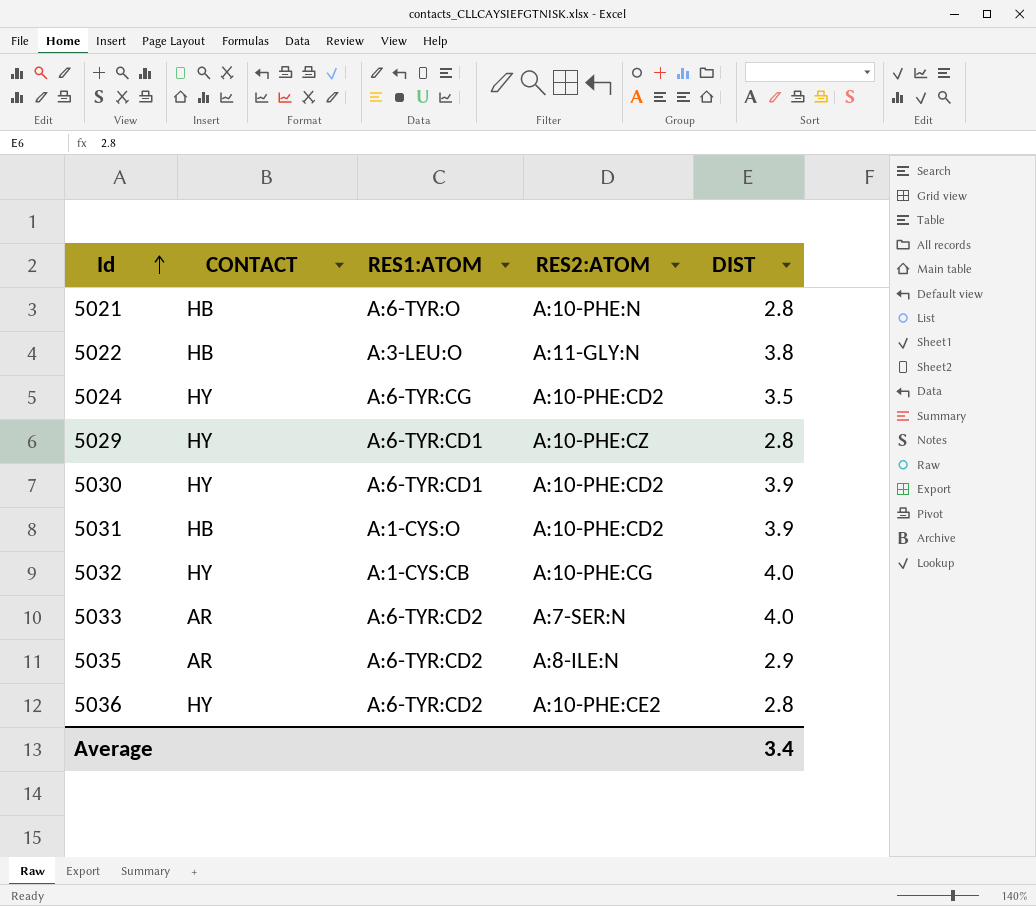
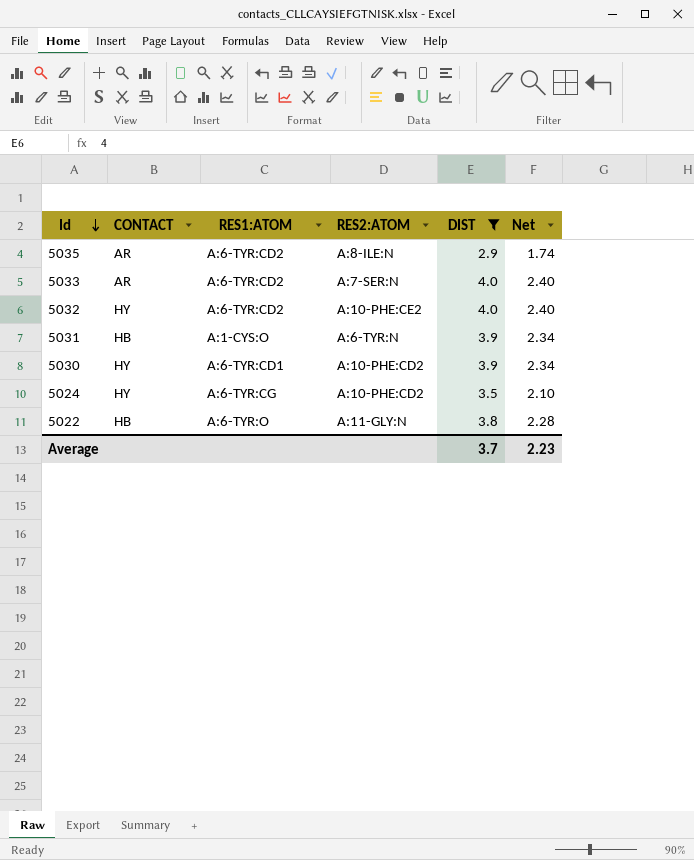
filter: none -> DIST != 2.8
row order: Id ascending -> Id descending
column Net | formula: none -> [DIST] * 0.6
5032 | RES1:ATOM: A:1-CYS:CB -> A:6-TYR:CD2
5032 | RES2:ATOM: A:10-PHE:CG -> A:10-PHE:CE2
5031 | RES2:ATOM: A:10-PHE:CD2 -> A:6-TYR:N
5022 | RES1:ATOM: A:3-LEU:O -> A:6-TYR:O
Average | DIST: 3.4 -> 3.7

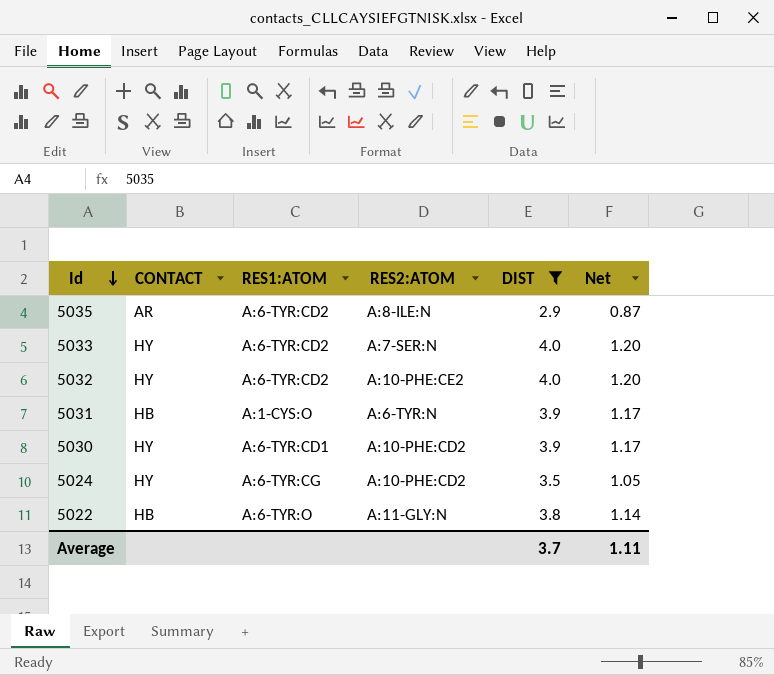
column Net | formula: [DIST] * 0.6 -> [DIST] * 0.3
5033 | CONTACT: AR -> HY
Average | Net: 2.23 -> 1.11

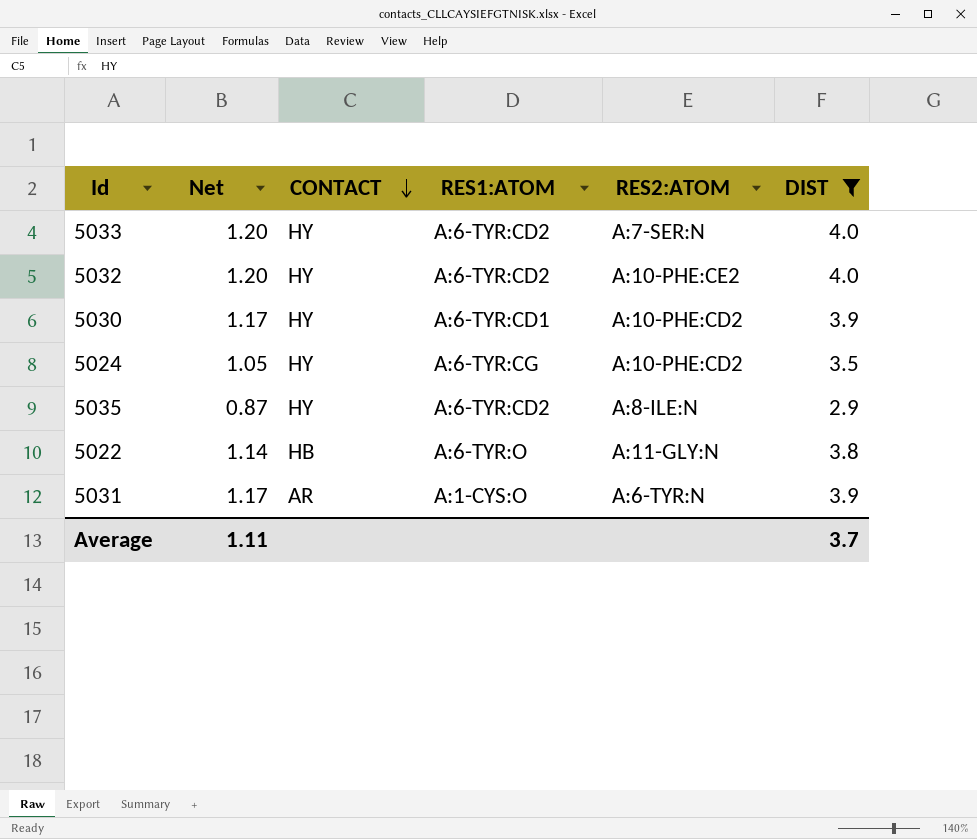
row order: Id descending -> CONTACT descending
column Net | position: 6 -> 2
5035 | CONTACT: AR -> HY
5031 | CONTACT: HB -> AR

